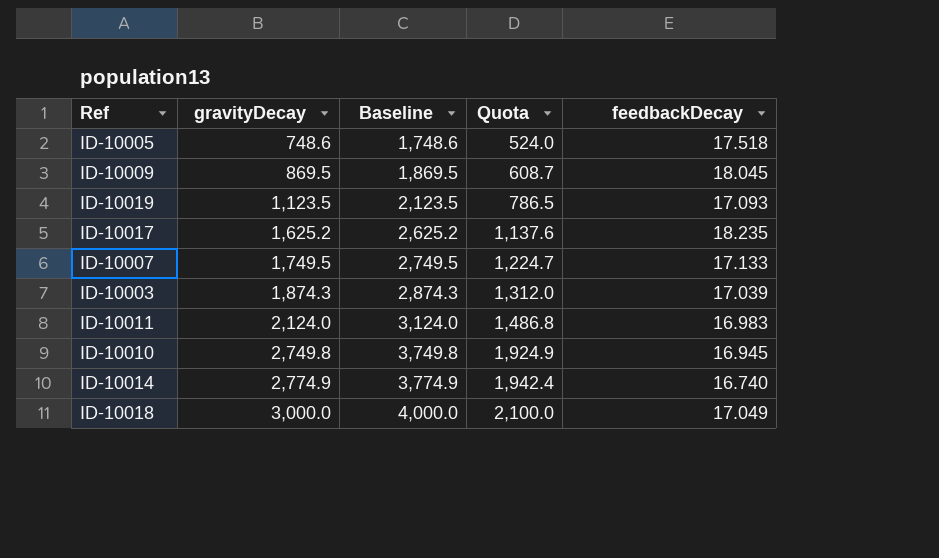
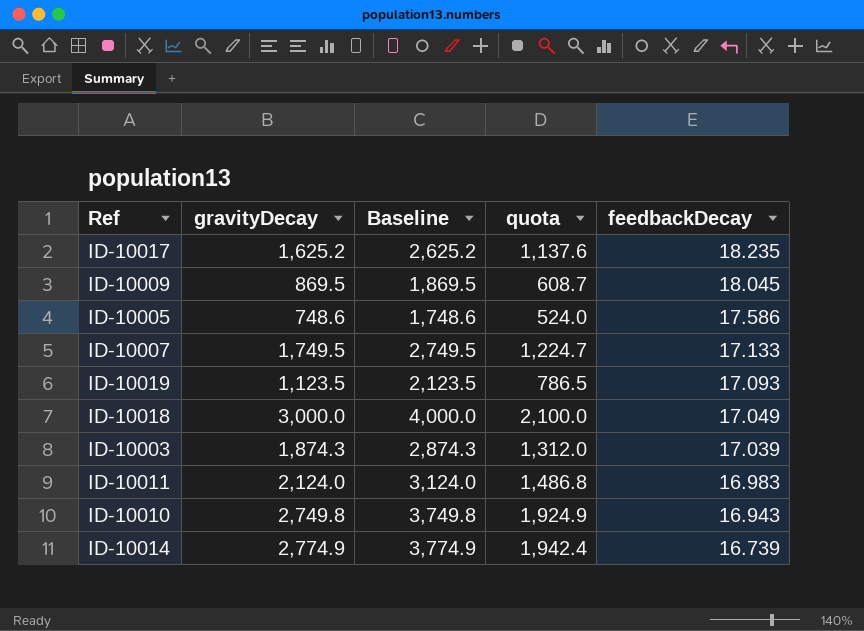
row order: gravityDecay ascending -> feedbackDecay descending
column name: Quota -> quota
ID-10005 | feedbackDecay: 17.518 -> 17.586
ID-10010 | feedbackDecay: 16.945 -> 16.943
ID-10014 | feedbackDecay: 16.740 -> 16.739

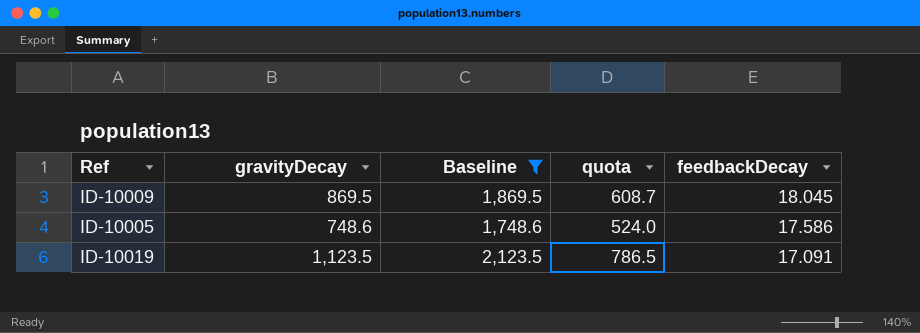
filter: none -> Baseline <= 2,123.5
ID-10019 | feedbackDecay: 17.093 -> 17.091

